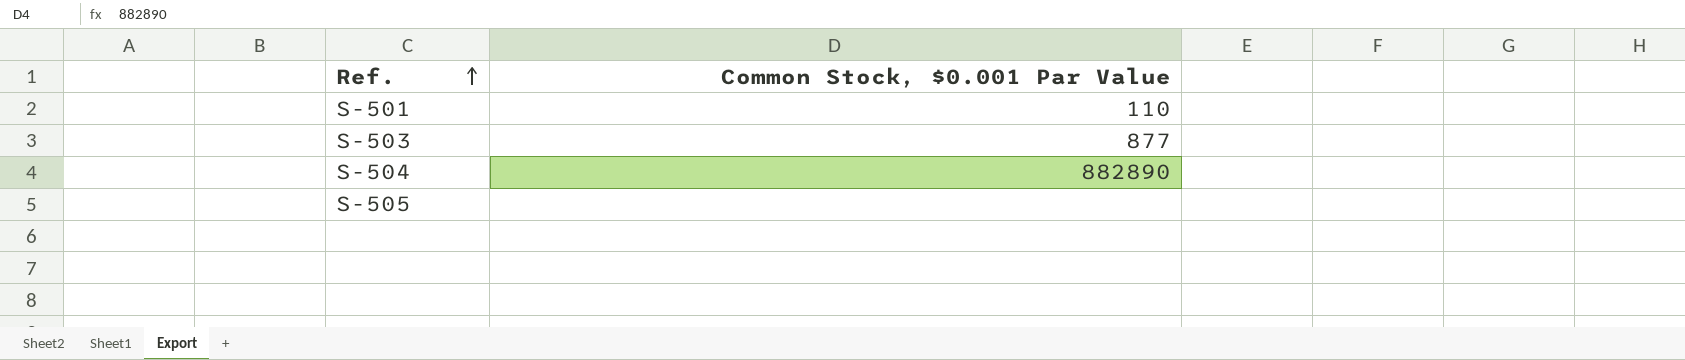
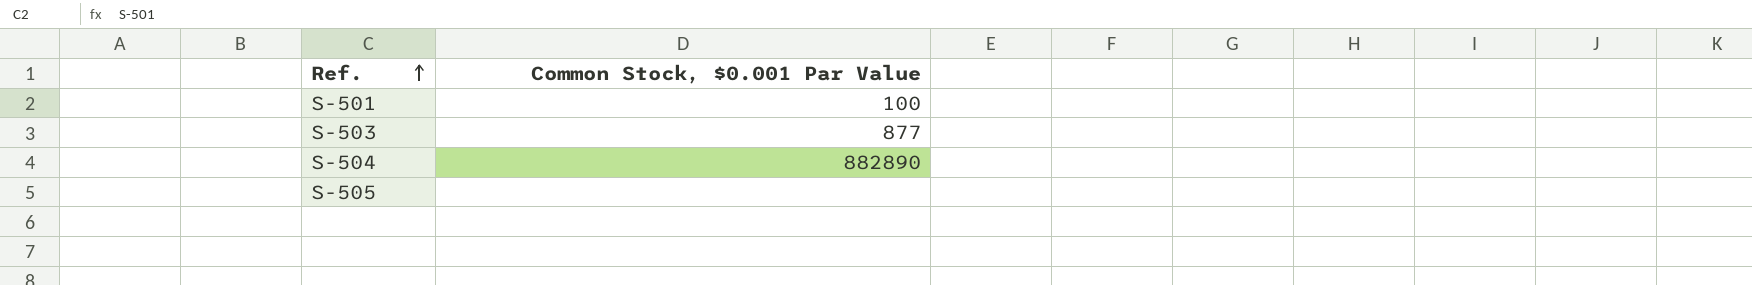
S-501 | Common Stock, $0.001 Par Value: 110 -> 100

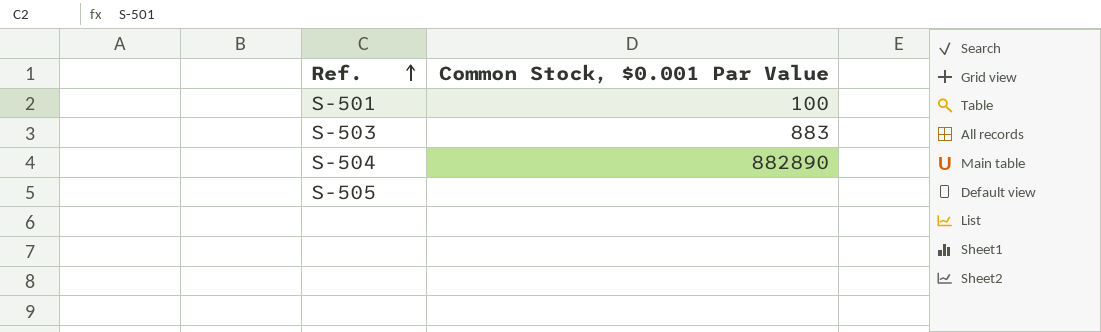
S-503 | Common Stock, $0.001 Par Value: 877 -> 883

